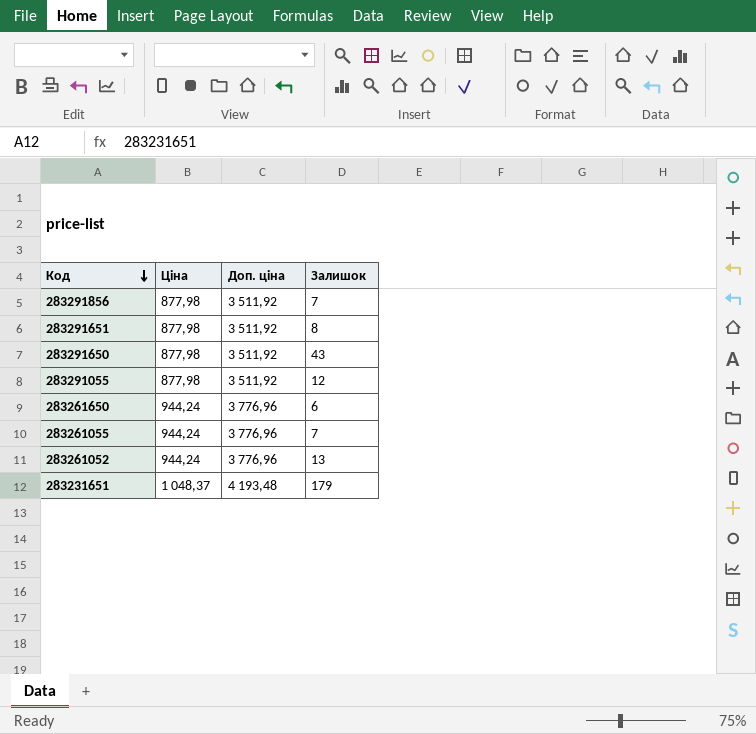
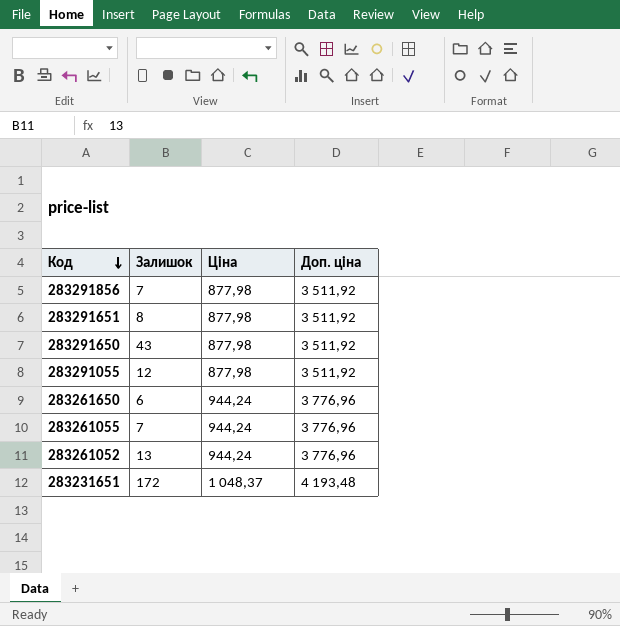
column Залишок | position: 4 -> 2
283231651 | Залишок: 179 -> 172

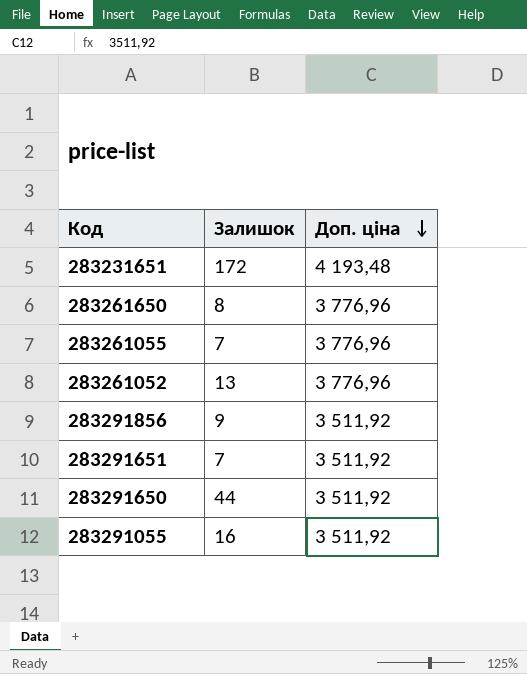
row order: Код descending -> Доп. ціна descending
column Ціна | position: 3 -> none
283261650 | Залишок: 6 -> 8
283291856 | Залишок: 7 -> 9
283291651 | Залишок: 8 -> 7
283291650 | Залишок: 43 -> 44
283291055 | Залишок: 12 -> 16

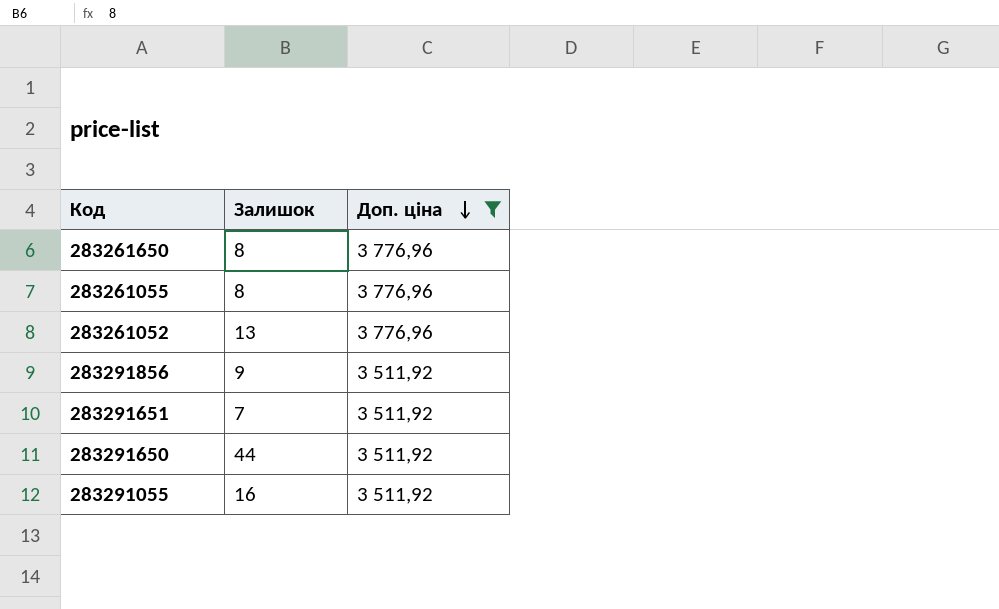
filter: none -> Доп. ціна != 4 193,48
283261055 | Залишок: 7 -> 8

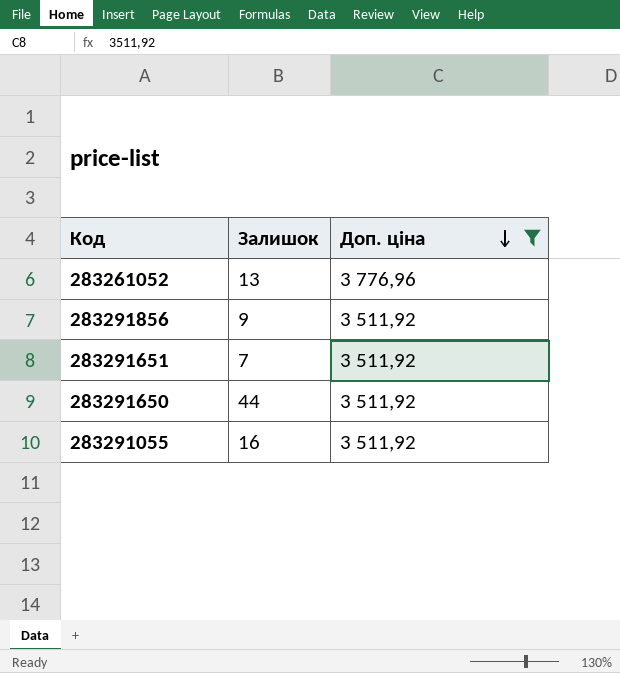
row 283261650: 8 | 3 776,96 -> none
row 283261055: 8 | 3 776,96 -> none

